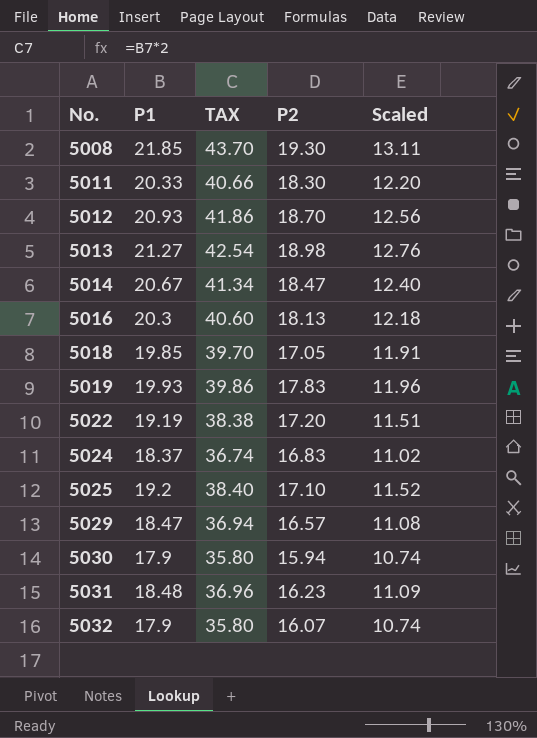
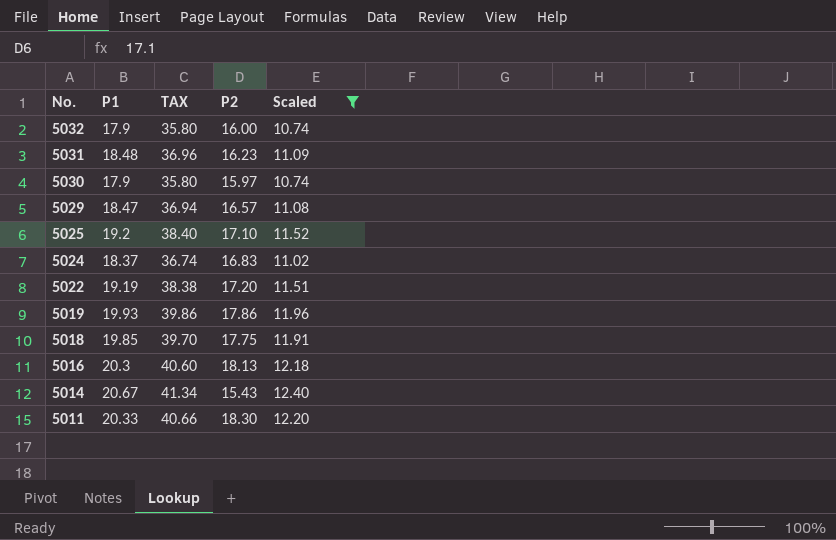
filter: none -> Scaled <= 12.40
row order: No. ascending -> No. descending
5032 | P2: 16.07 -> 16.00
5030 | P2: 15.94 -> 15.97
5019 | P2: 17.83 -> 17.86
5018 | P2: 17.05 -> 17.75
5014 | P2: 18.47 -> 15.43

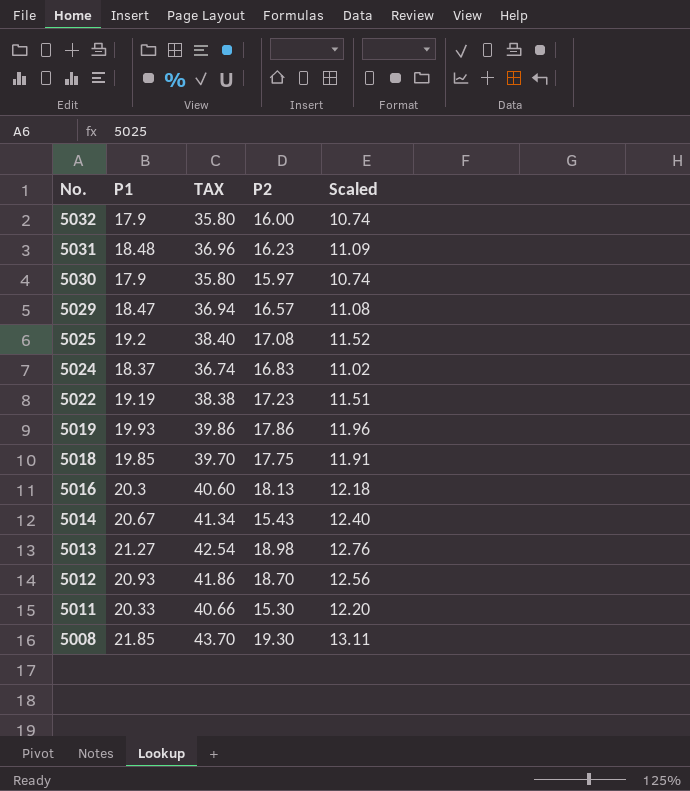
filter: Scaled <= 12.40 -> none
5025 | P2: 17.10 -> 17.08
5022 | P2: 17.20 -> 17.23
5011 | P2: 18.30 -> 15.30

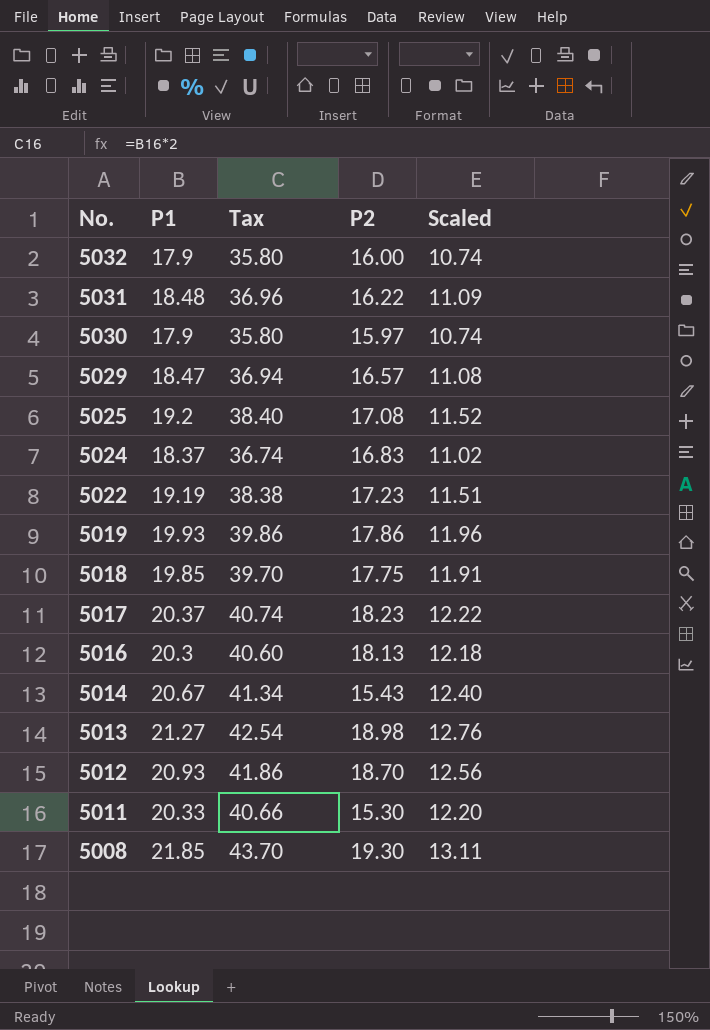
column name: TAX -> Tax
5031 | P2: 16.23 -> 16.22
row 5017: none -> 20.37 | 40.74 | 18.23 | 12.22

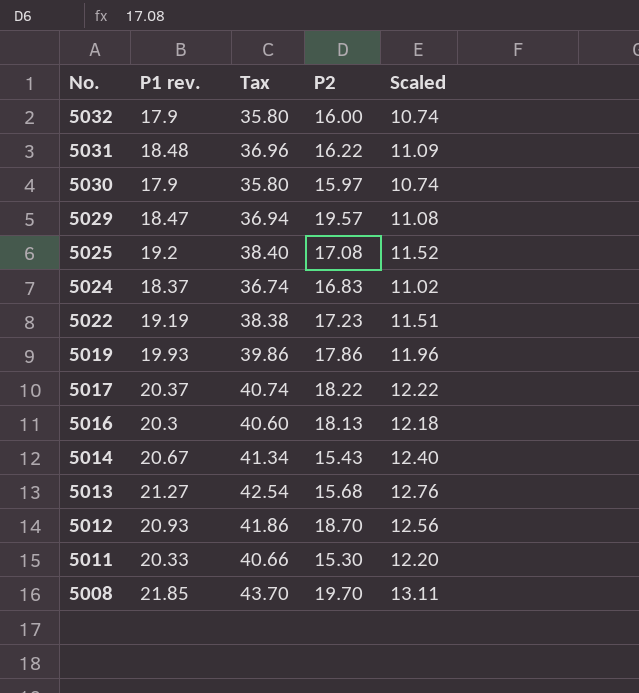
column name: P1 -> P1 rev.
row 5018: 19.85 | 39.70 | 17.75 | 11.91 -> none
5029 | P2: 16.57 -> 19.57
5017 | P2: 18.23 -> 18.22
5013 | P2: 18.98 -> 15.68
5008 | P2: 19.30 -> 19.70

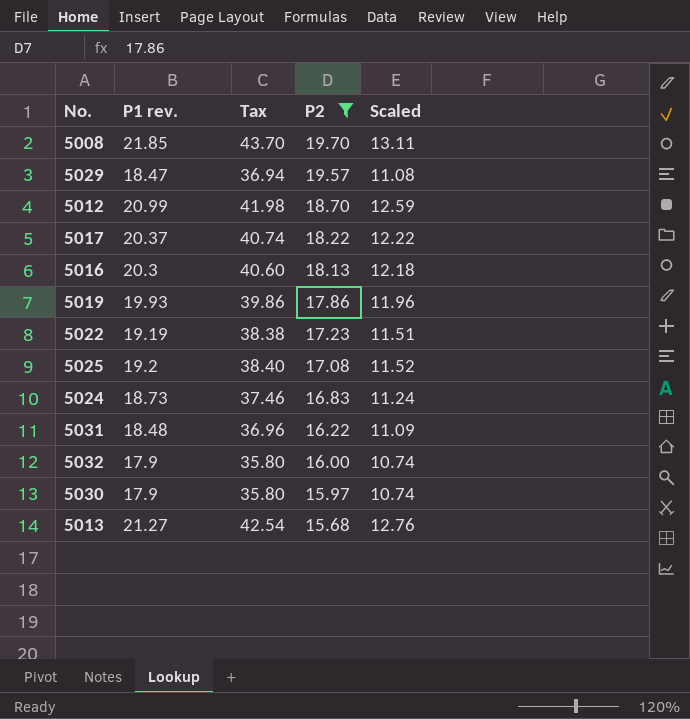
filter: none -> P2 >= 15.68
row order: No. descending -> P2 descending
5012 | P1 rev.: 20.93 -> 20.99
5012 | Tax: 41.86 -> 41.98
5012 | Scaled: 12.56 -> 12.59
5024 | P1 rev.: 18.37 -> 18.73
5024 | Tax: 36.74 -> 37.46
5024 | Scaled: 11.02 -> 11.24

